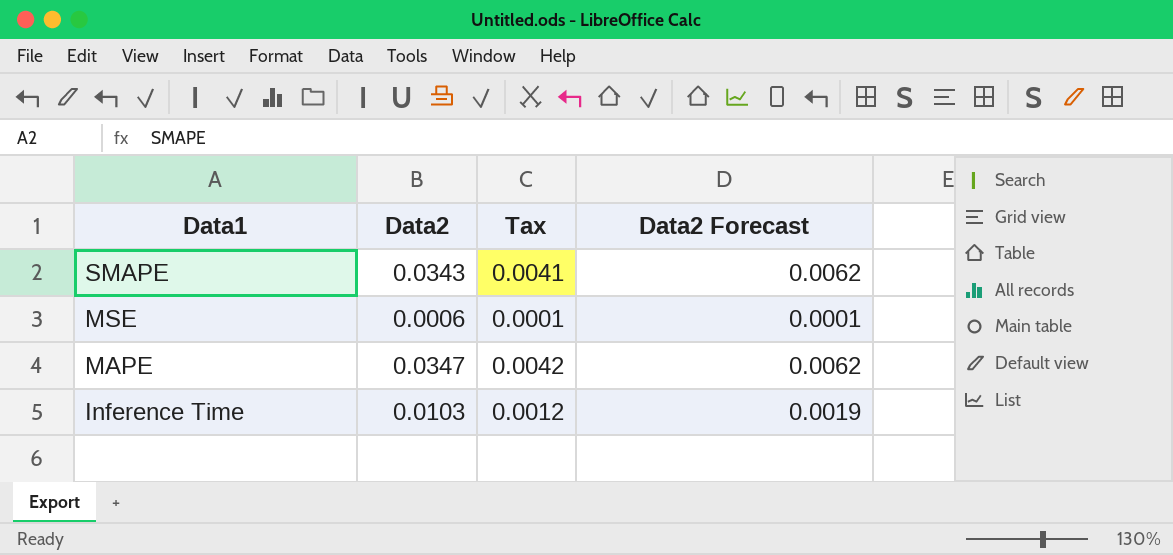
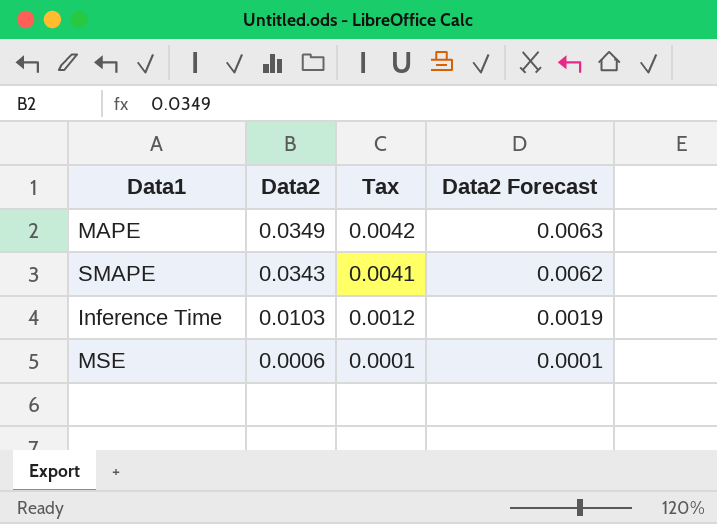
row order: Data1 descending -> Data2 descending
MAPE | Data2: 0.0347 -> 0.0349
MAPE | Data2 Forecast: 0.0062 -> 0.0063

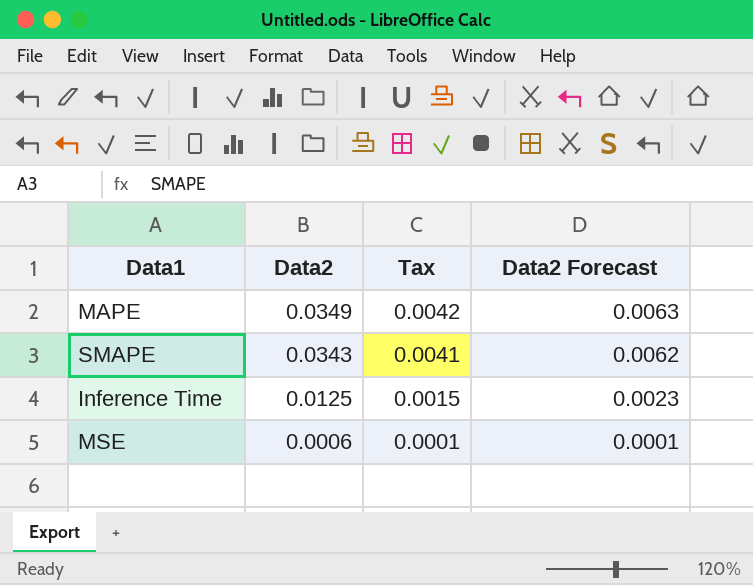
Inference Time | Data2: 0.0103 -> 0.0125
Inference Time | Tax: 0.0012 -> 0.0015
Inference Time | Data2 Forecast: 0.0019 -> 0.0023

